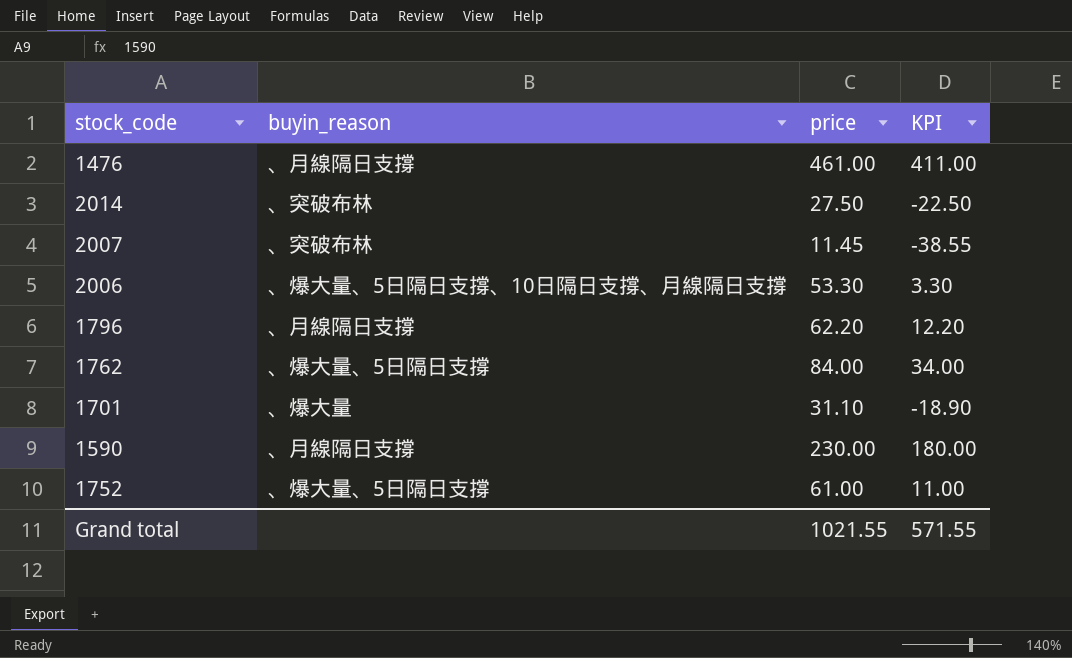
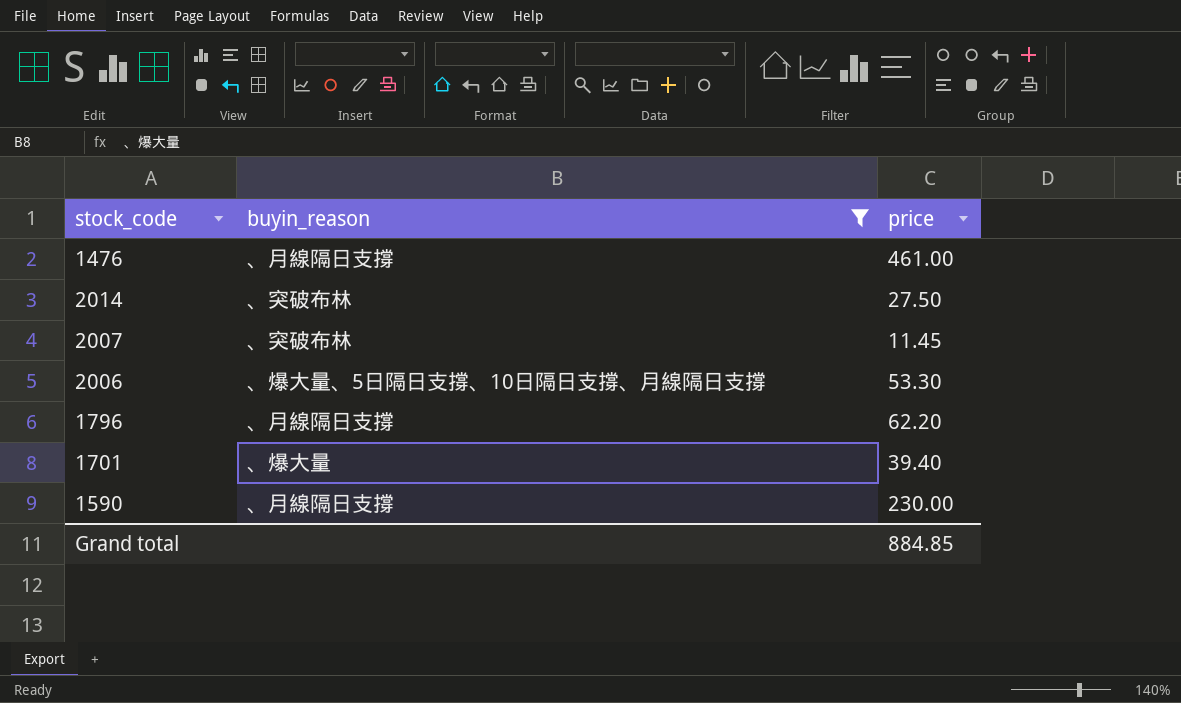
filter: none -> buyin_reason != 、爆大量、5日隔日支撐
column KPI | formula: [price] - 50 -> none
1701 | price: 31.10 -> 39.40
Grand total | price: 1021.55 -> 884.85

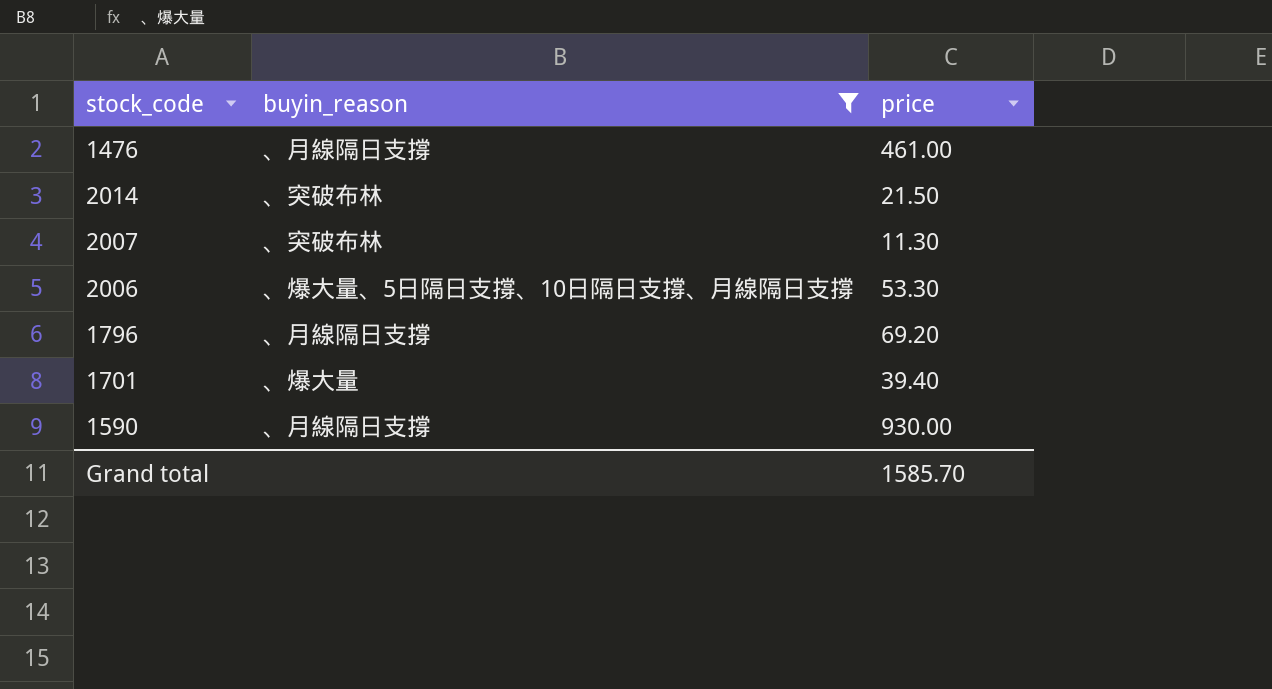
2014 | price: 27.50 -> 21.50
2007 | price: 11.45 -> 11.30
1796 | price: 62.20 -> 69.20
1590 | price: 230.00 -> 930.00
Grand total | price: 884.85 -> 1585.70

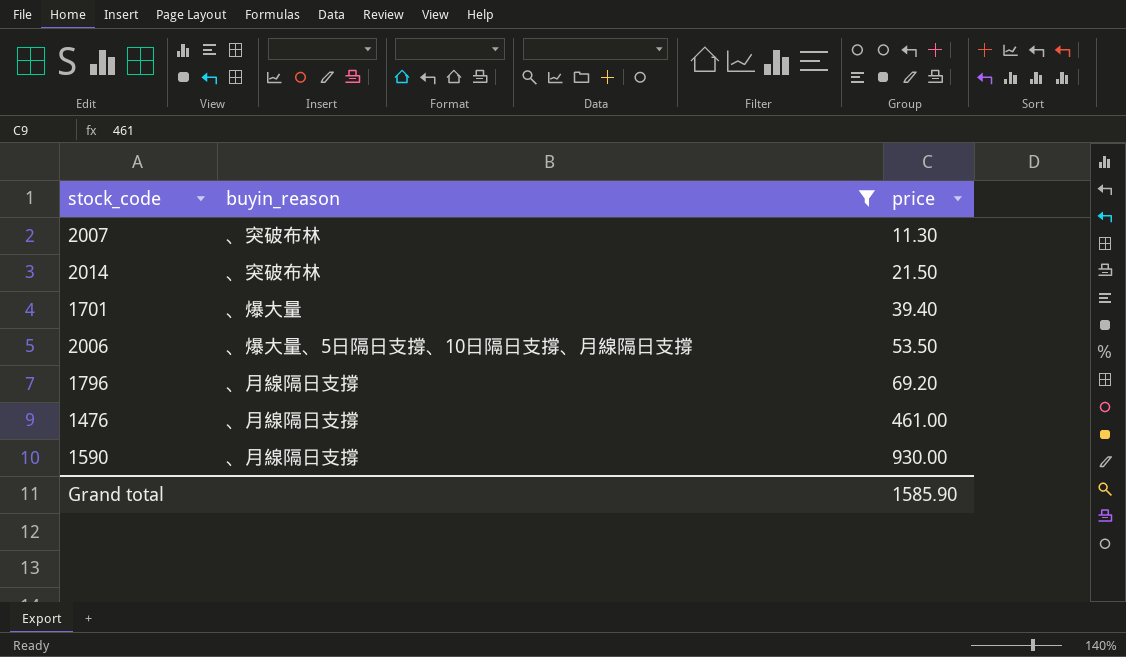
row order: none -> price ascending
2006 | price: 53.30 -> 53.50
Grand total | price: 1585.70 -> 1585.90

